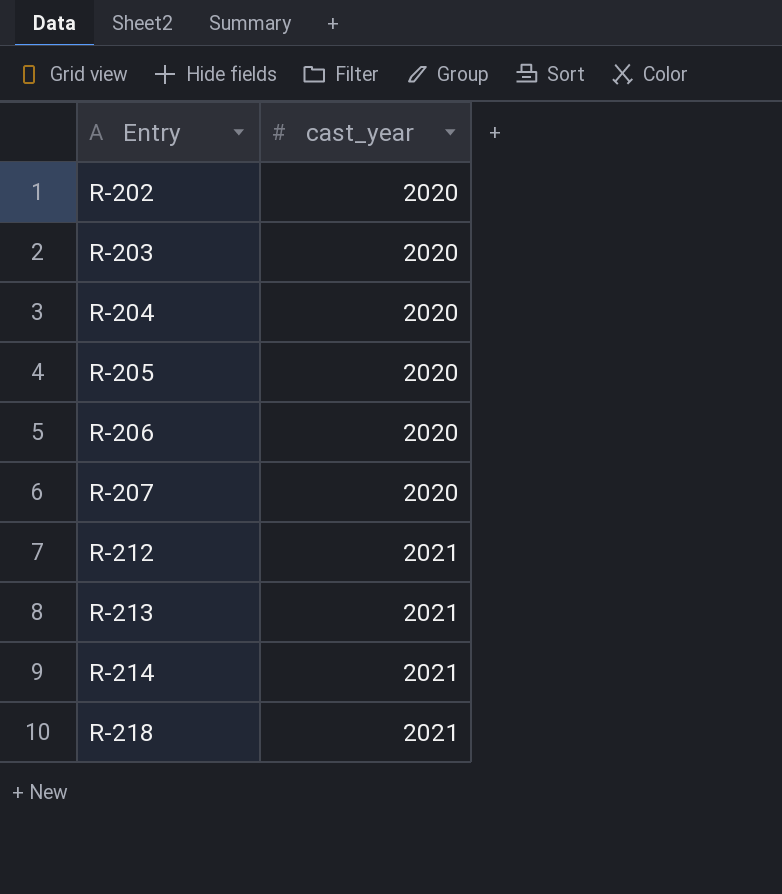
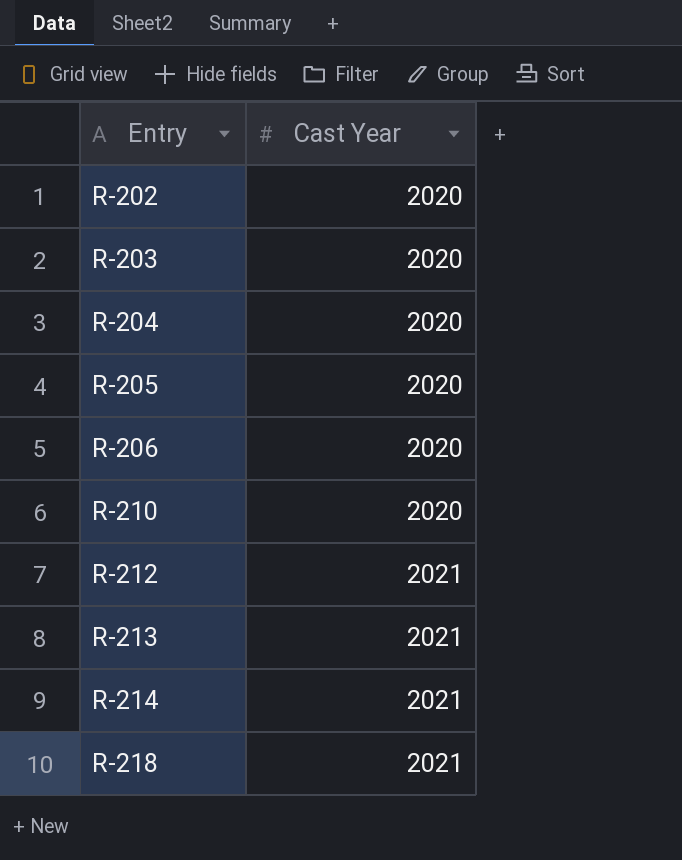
column name: cast_year -> Cast Year
row R-207: 2020 -> none
row R-210: none -> 2020

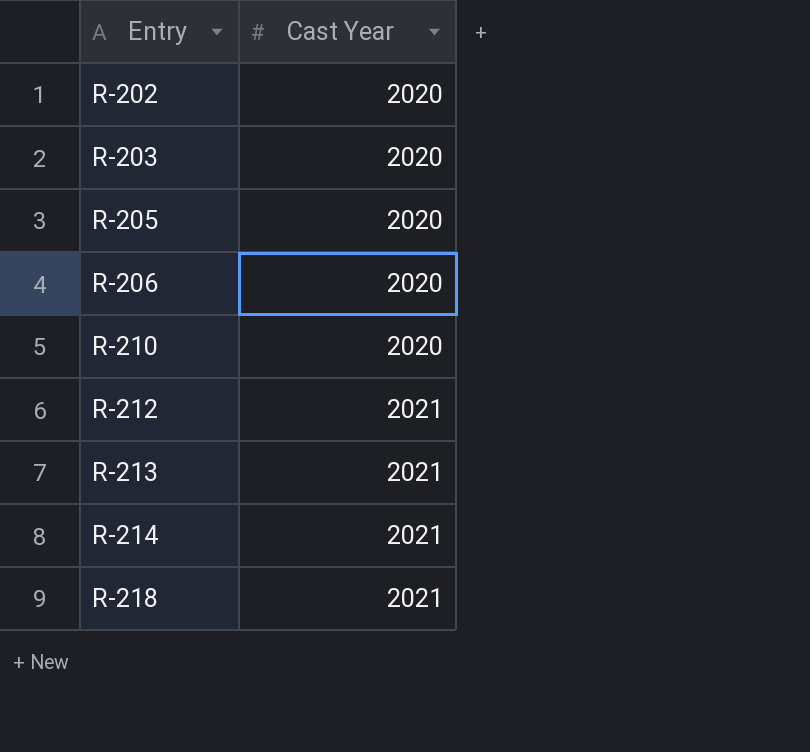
row R-204: 2020 -> none

